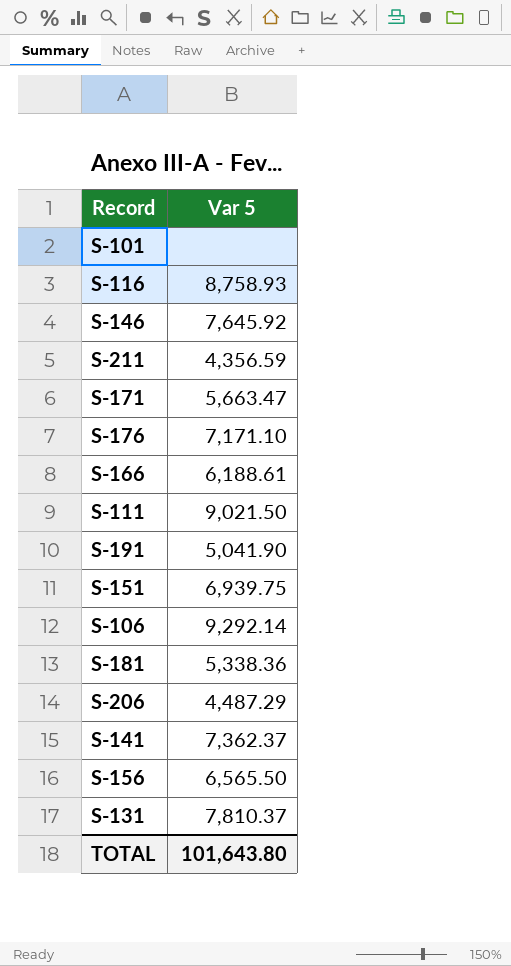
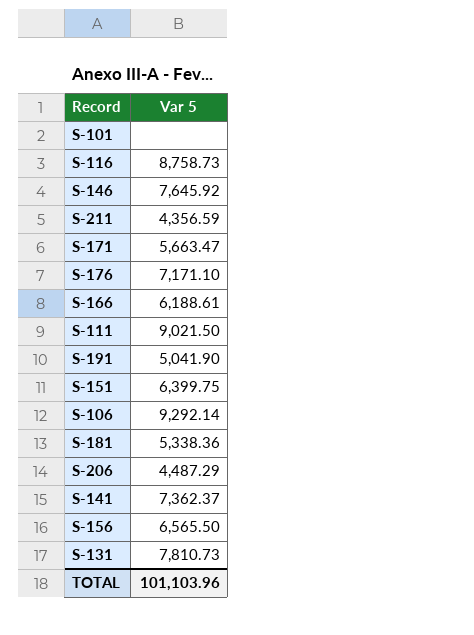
S-116 | Var 5: 8,758.93 -> 8,758.73
S-151 | Var 5: 6,939.75 -> 6,399.75
S-131 | Var 5: 7,810.37 -> 7,810.73
TOTAL | Var 5: 101,643.80 -> 101,103.96

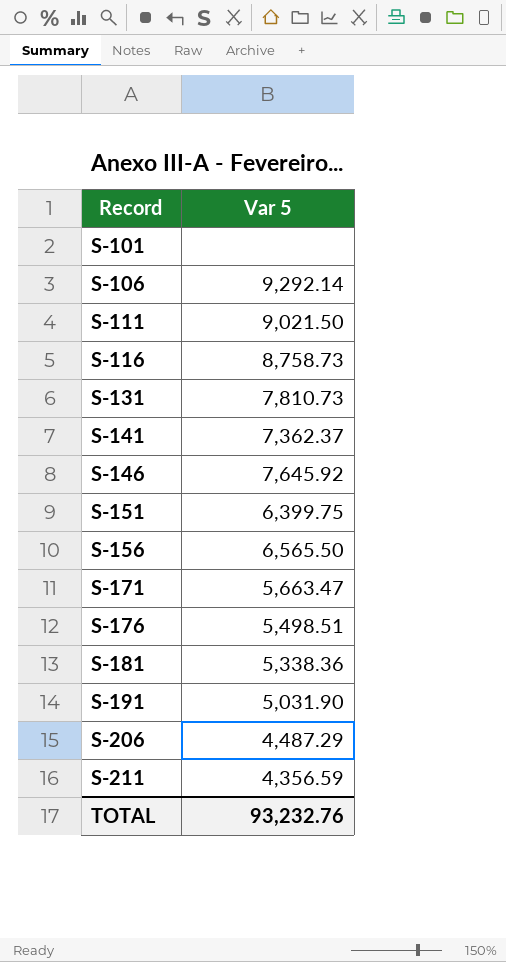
row order: none -> Record ascending
row S-166: 6,188.61 -> none
S-176 | Var 5: 7,171.10 -> 5,498.51
S-191 | Var 5: 5,041.90 -> 5,031.90
TOTAL | Var 5: 101,103.96 -> 93,232.76

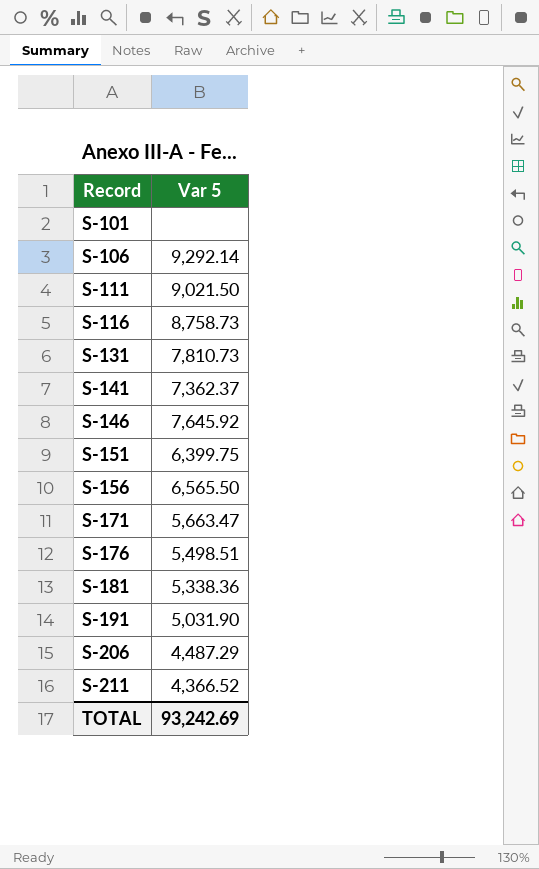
S-211 | Var 5: 4,356.59 -> 4,366.52
TOTAL | Var 5: 93,232.76 -> 93,242.69

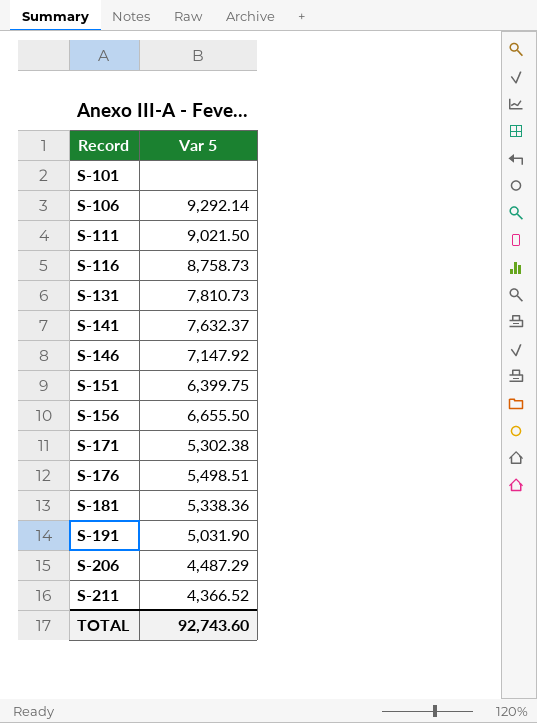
S-141 | Var 5: 7,362.37 -> 7,632.37
S-146 | Var 5: 7,645.92 -> 7,147.92
S-156 | Var 5: 6,565.50 -> 6,655.50
S-171 | Var 5: 5,663.47 -> 5,302.38
TOTAL | Var 5: 93,242.69 -> 92,743.60

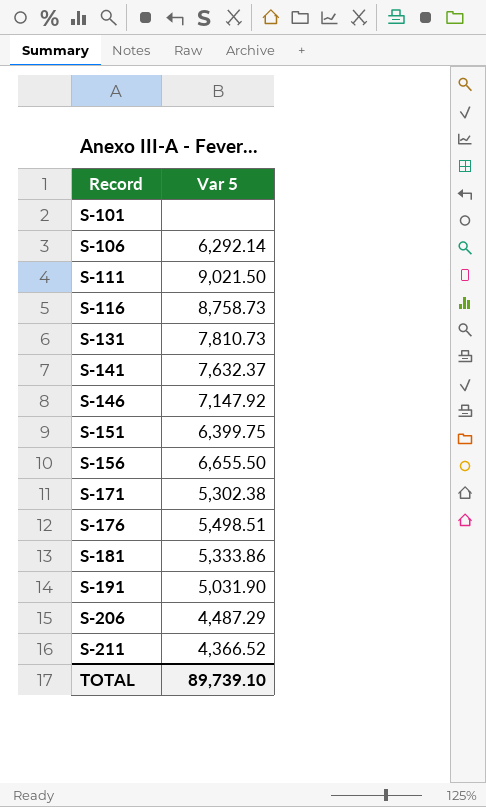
S-106 | Var 5: 9,292.14 -> 6,292.14
S-181 | Var 5: 5,338.36 -> 5,333.86
TOTAL | Var 5: 92,743.60 -> 89,739.10

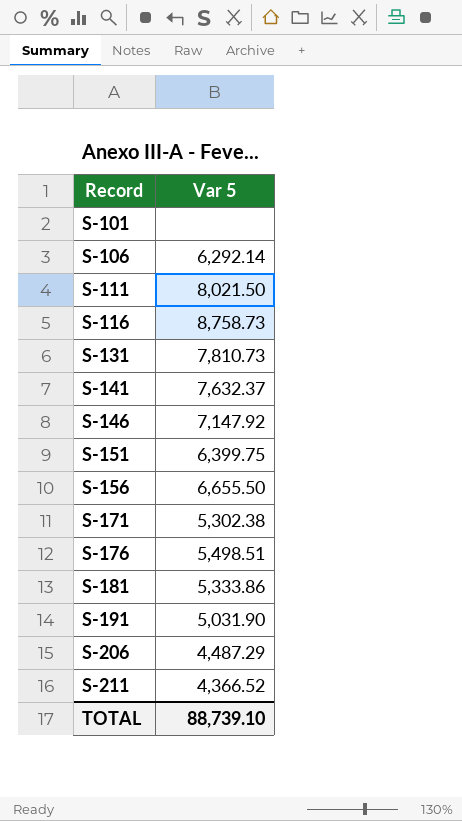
S-111 | Var 5: 9,021.50 -> 8,021.50
TOTAL | Var 5: 89,739.10 -> 88,739.10

